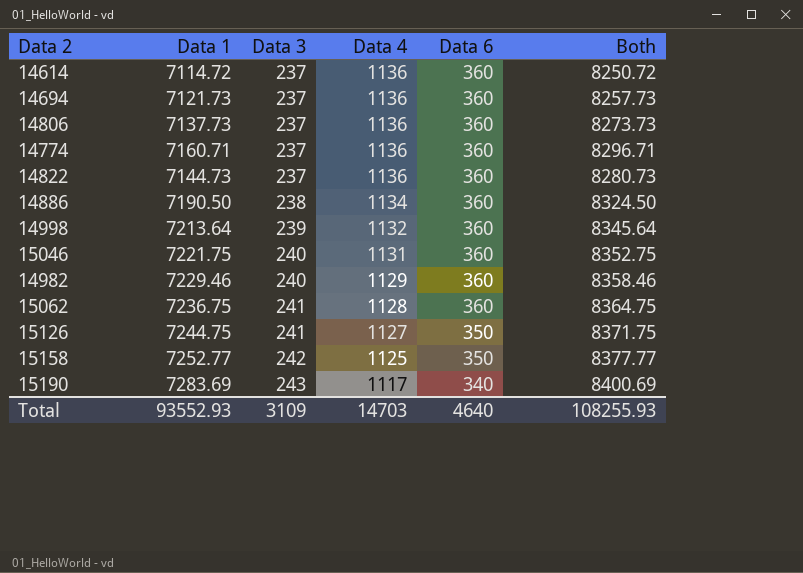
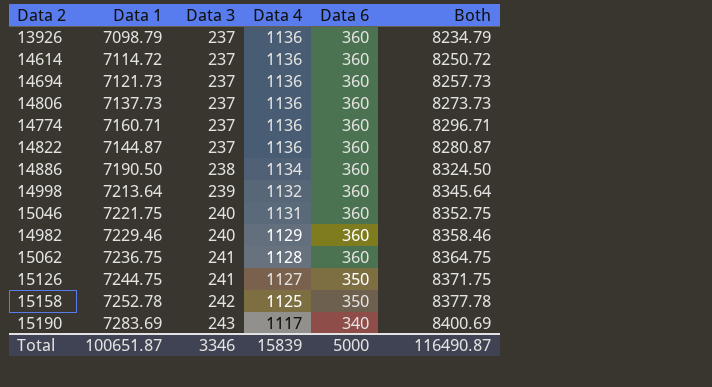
row 13926: none -> 7098.79 | 237 | 1136 | 360 | 8234.79
14822 | Data 1: 7144.73 -> 7144.87
14822 | Both: 8280.73 -> 8280.87
15158 | Data 1: 7252.77 -> 7252.78
15158 | Both: 8377.77 -> 8377.78
Total | Data 1: 93552.93 -> 100651.87
Total | Data 3: 3109 -> 3346
Total | Data 4: 14703 -> 15839
Total | Data 6: 4640 -> 5000
Total | Both: 108255.93 -> 116490.87

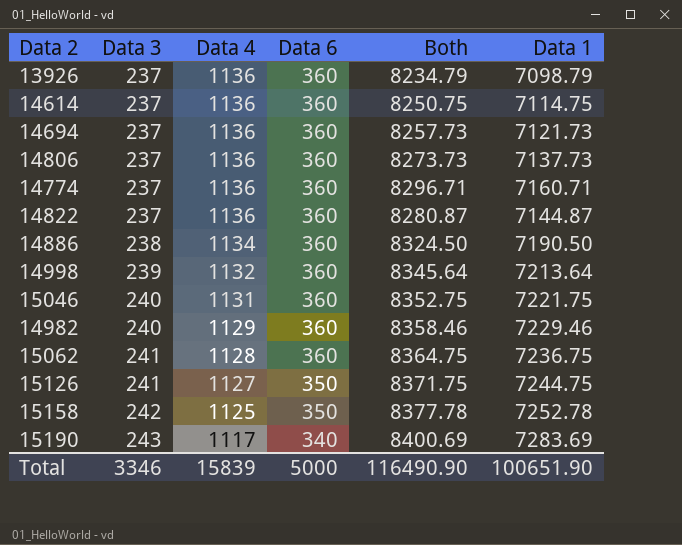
column Data 1 | position: 2 -> 6
14614 | Both: 8250.72 -> 8250.75
14614 | Data 1: 7114.72 -> 7114.75
Total | Both: 116490.87 -> 116490.90
Total | Data 1: 100651.87 -> 100651.90

